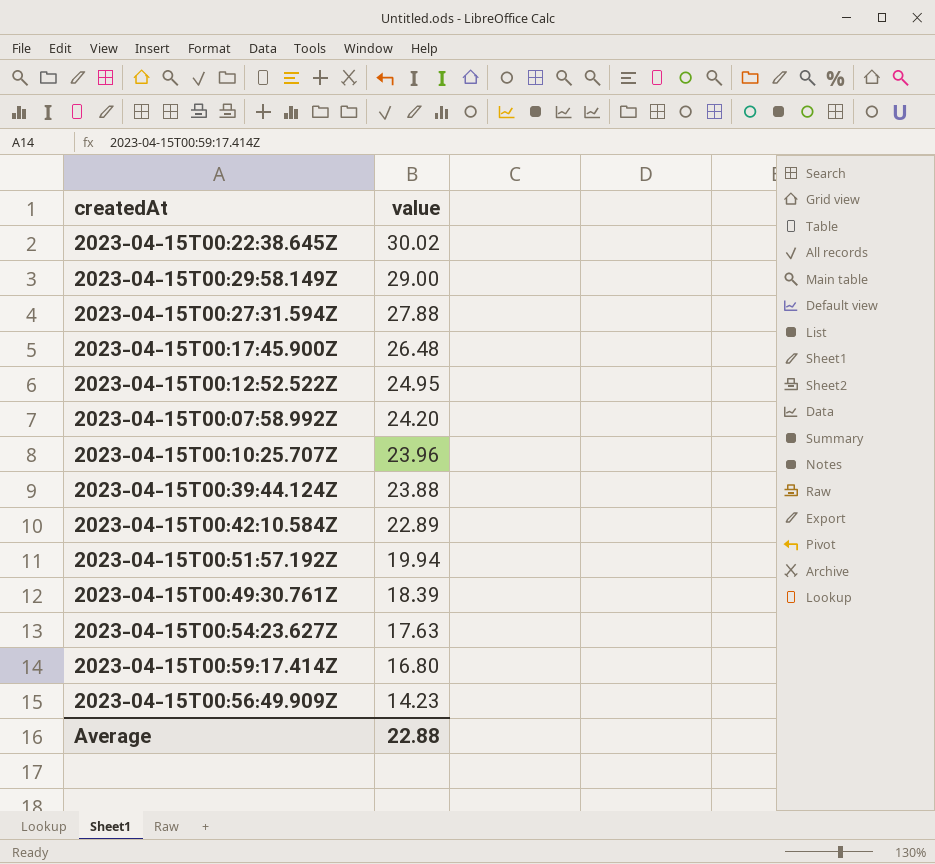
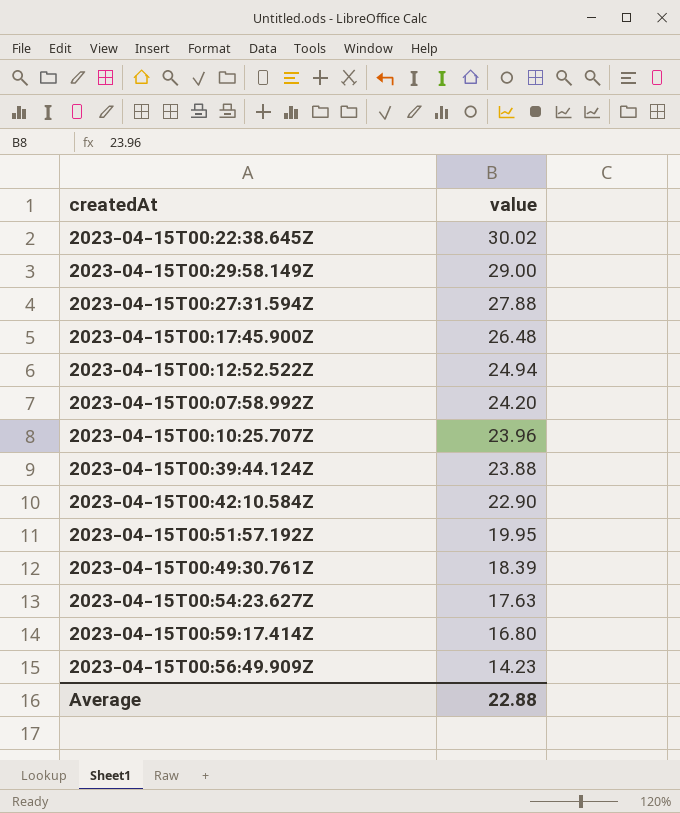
2023-04-15T00:12:52.522Z | value: 24.95 -> 24.94
2023-04-15T00:42:10.584Z | value: 22.89 -> 22.90
2023-04-15T00:51:57.192Z | value: 19.94 -> 19.95

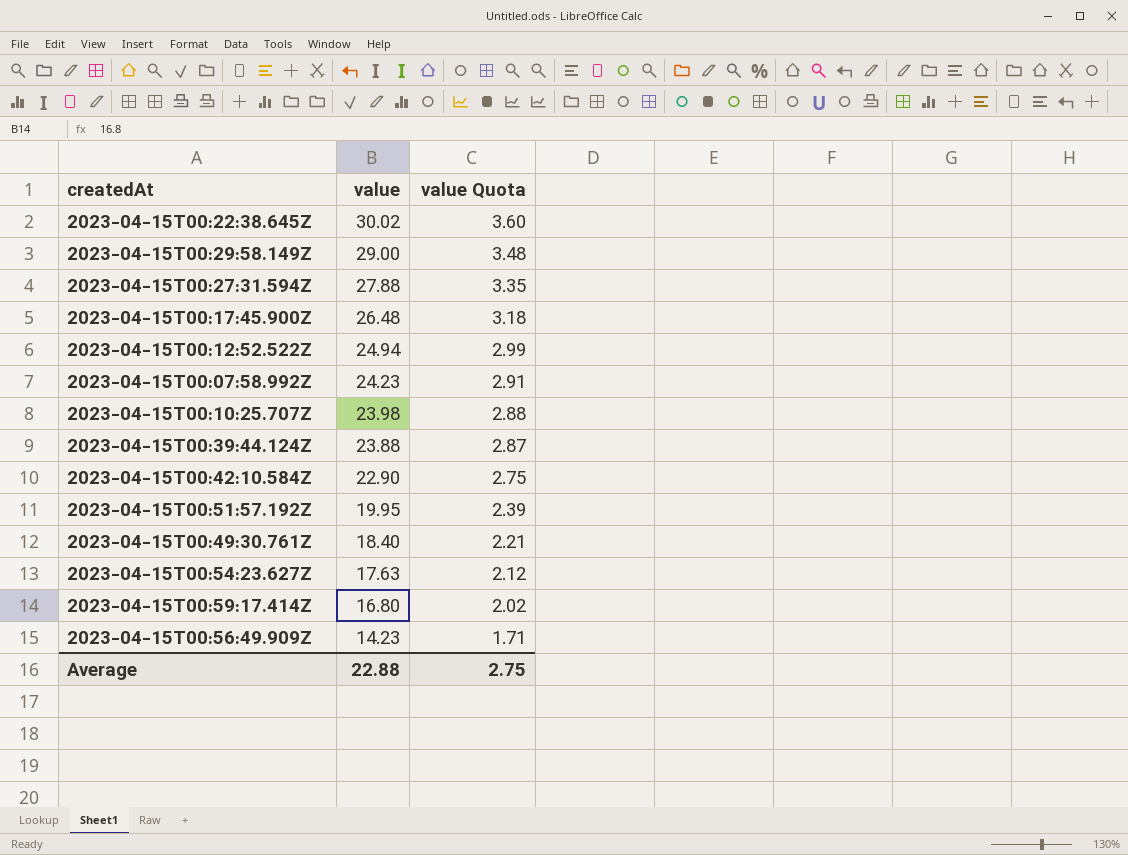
column value Quota | formula: none -> [value] * 0.12
2023-04-15T00:07:58.992Z | value: 24.20 -> 24.23
2023-04-15T00:10:25.707Z | value: 23.96 -> 23.98
2023-04-15T00:49:30.761Z | value: 18.39 -> 18.40

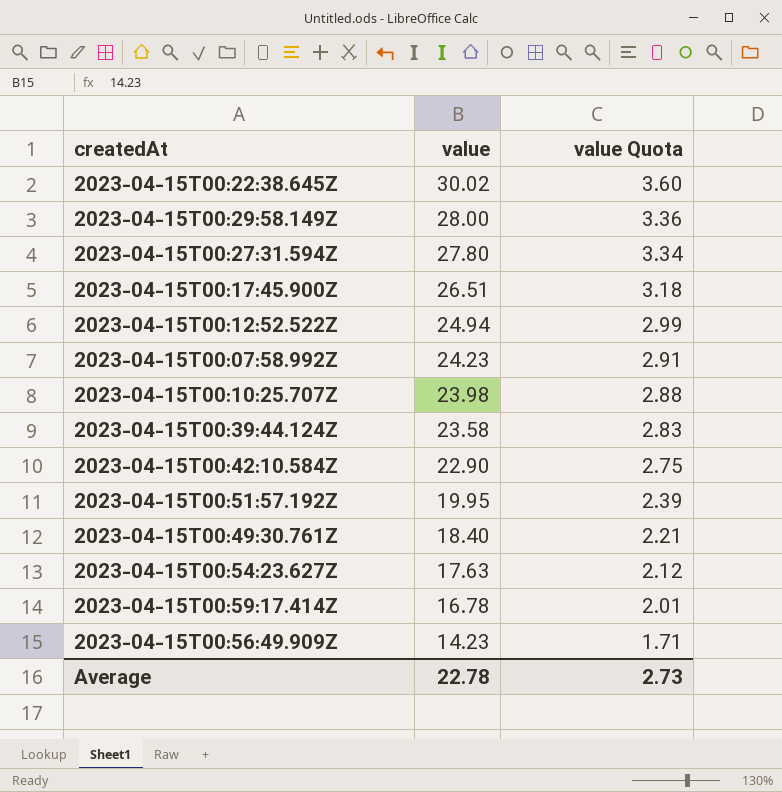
2023-04-15T00:29:58.149Z | value: 29.00 -> 28.00
2023-04-15T00:29:58.149Z | value Quota: 3.48 -> 3.36
2023-04-15T00:27:31.594Z | value: 27.88 -> 27.80
2023-04-15T00:27:31.594Z | value Quota: 3.35 -> 3.34
2023-04-15T00:17:45.900Z | value: 26.48 -> 26.51
2023-04-15T00:39:44.124Z | value: 23.88 -> 23.58
2023-04-15T00:39:44.124Z | value Quota: 2.87 -> 2.83
2023-04-15T00:59:17.414Z | value: 16.80 -> 16.78
2023-04-15T00:59:17.414Z | value Quota: 2.02 -> 2.01
Average | value: 22.88 -> 22.78
Average | value Quota: 2.75 -> 2.73

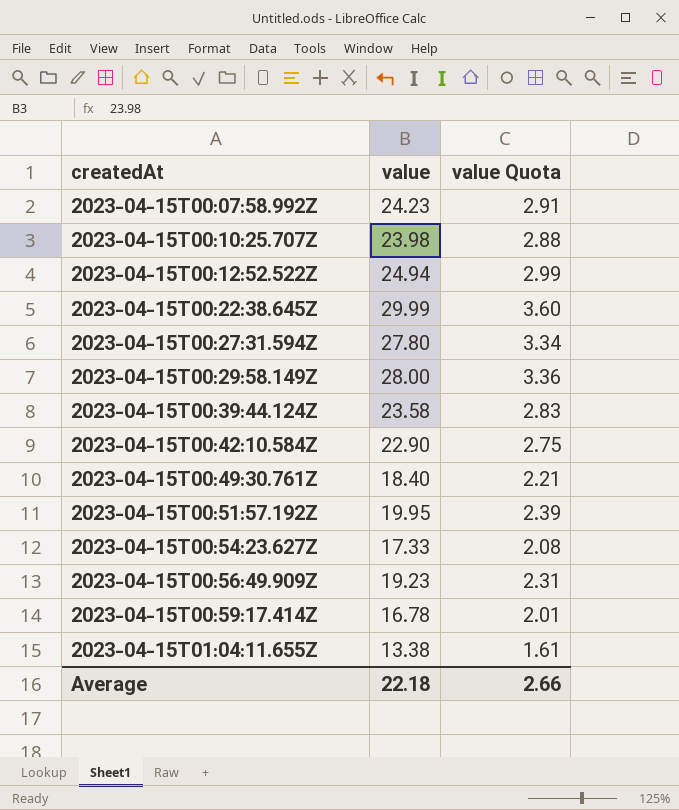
row order: value descending -> createdAt ascending
row 2023-04-15T00:17:45.900Z: 26.51 | 3.18 -> none
2023-04-15T00:22:38.645Z | value: 30.02 -> 29.99
2023-04-15T00:54:23.627Z | value: 17.63 -> 17.33
2023-04-15T00:54:23.627Z | value Quota: 2.12 -> 2.08
2023-04-15T00:56:49.909Z | value: 14.23 -> 19.23
2023-04-15T00:56:49.909Z | value Quota: 1.71 -> 2.31
row 2023-04-15T01:04:11.655Z: none -> 13.38 | 1.61
Average | value: 22.78 -> 22.18
Average | value Quota: 2.73 -> 2.66

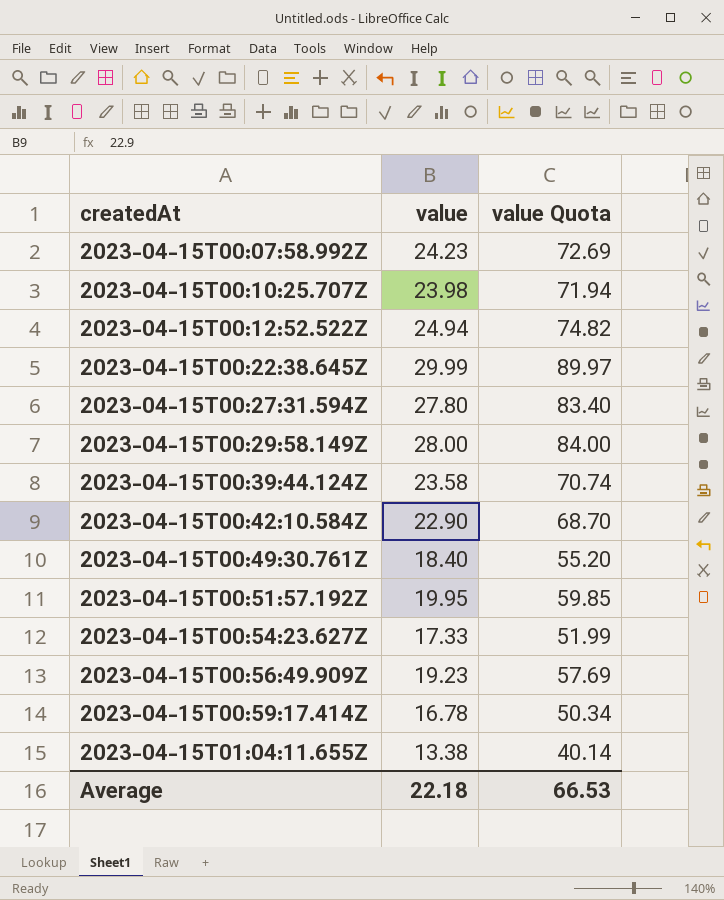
column value Quota | formula: [value] * 0.12 -> [value] * 3
Average | value Quota: 2.66 -> 66.53

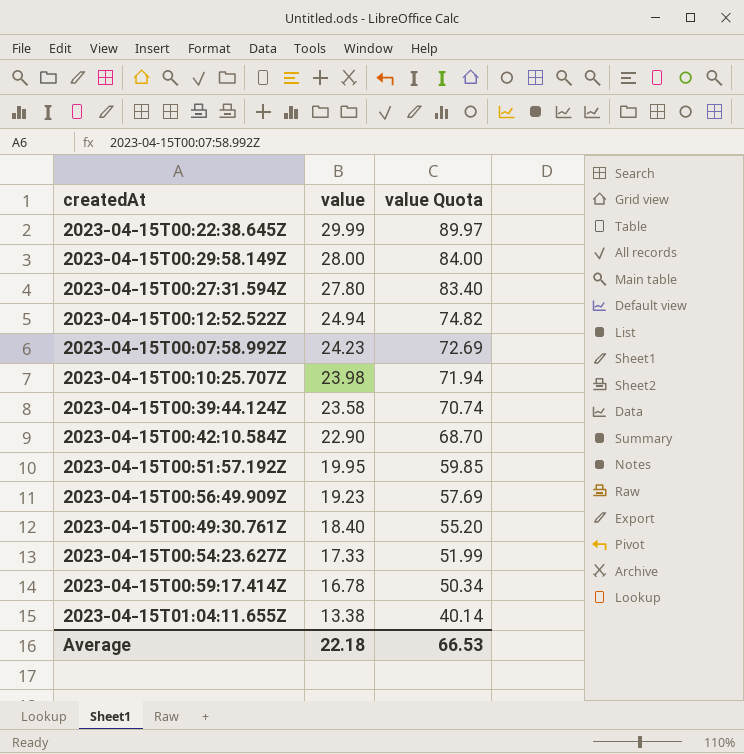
row order: createdAt ascending -> value descending

